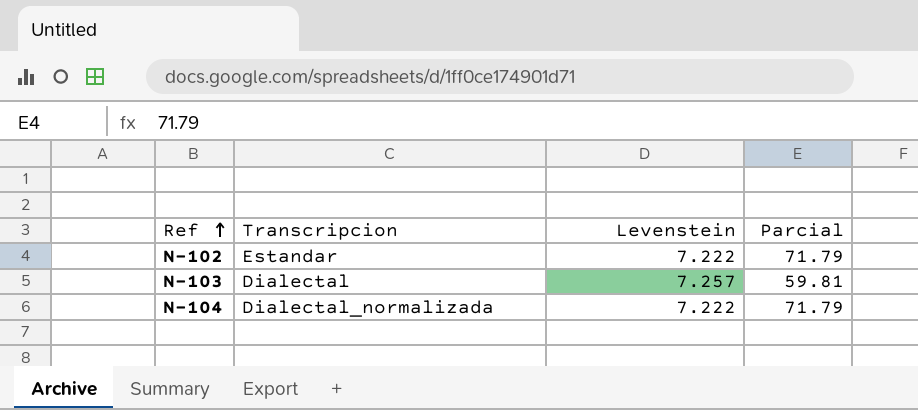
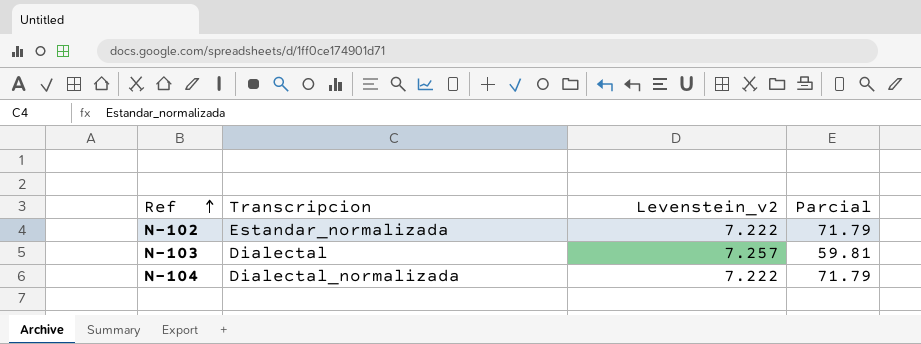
column name: Levenstein -> Levenstein_v2
N-102 | Transcripcion: Estandar -> Estandar_normalizada

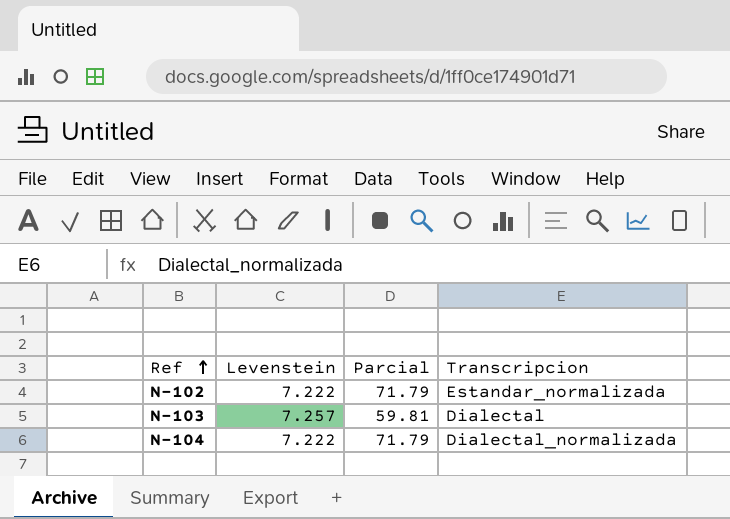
column name: Levenstein_v2 -> Levenstein
column Transcripcion | position: 2 -> 4

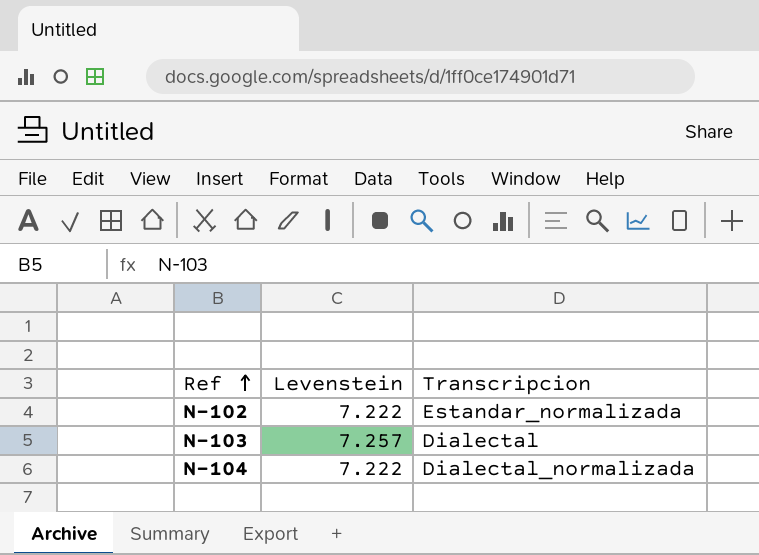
column Parcial | position: 3 -> none

